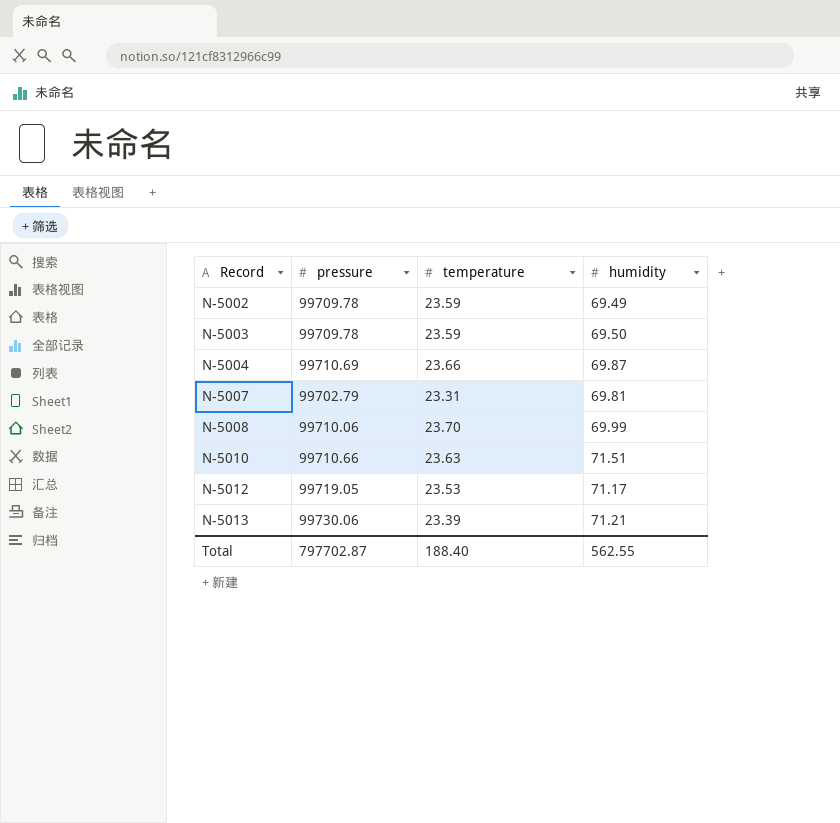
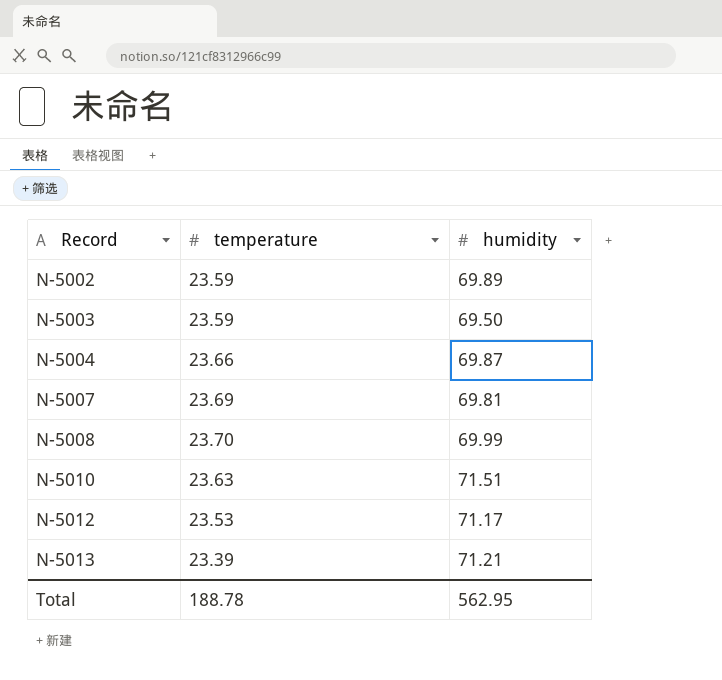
column pressure | position: 2 -> none
N-5002 | humidity: 69.49 -> 69.89
N-5007 | temperature: 23.31 -> 23.69
Total | temperature: 188.40 -> 188.78
Total | humidity: 562.55 -> 562.95

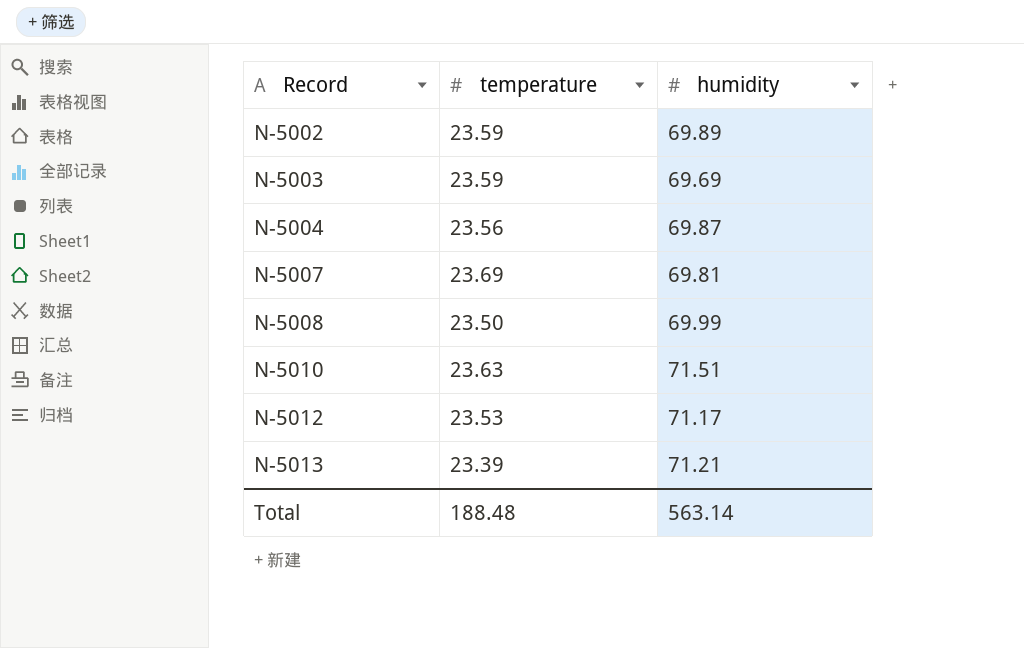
N-5003 | humidity: 69.50 -> 69.69
N-5004 | temperature: 23.66 -> 23.56
N-5008 | temperature: 23.70 -> 23.50
Total | temperature: 188.78 -> 188.48
Total | humidity: 562.95 -> 563.14

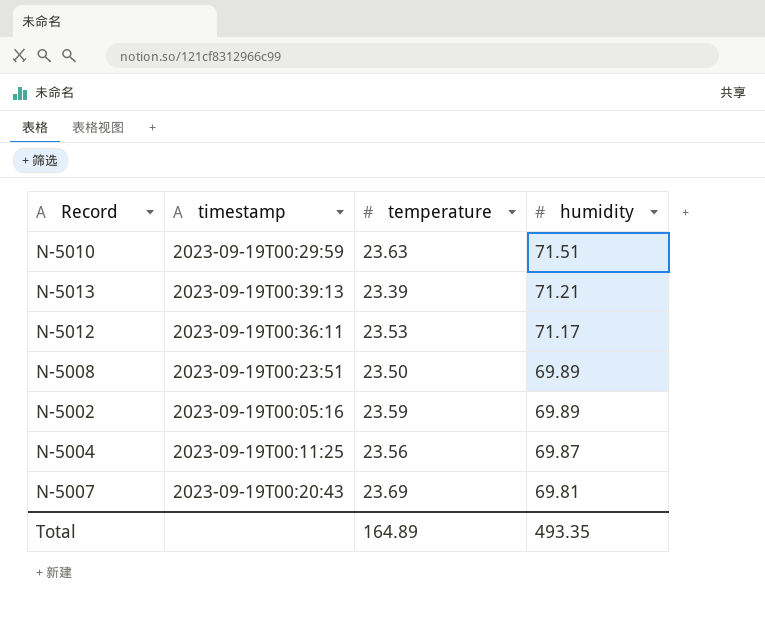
row order: Record ascending -> humidity descending
column timestamp | position: none -> 2
row N-5003: 23.59 | 69.69 -> none
N-5008 | humidity: 69.99 -> 69.89
Total | temperature: 188.48 -> 164.89
Total | humidity: 563.14 -> 493.35

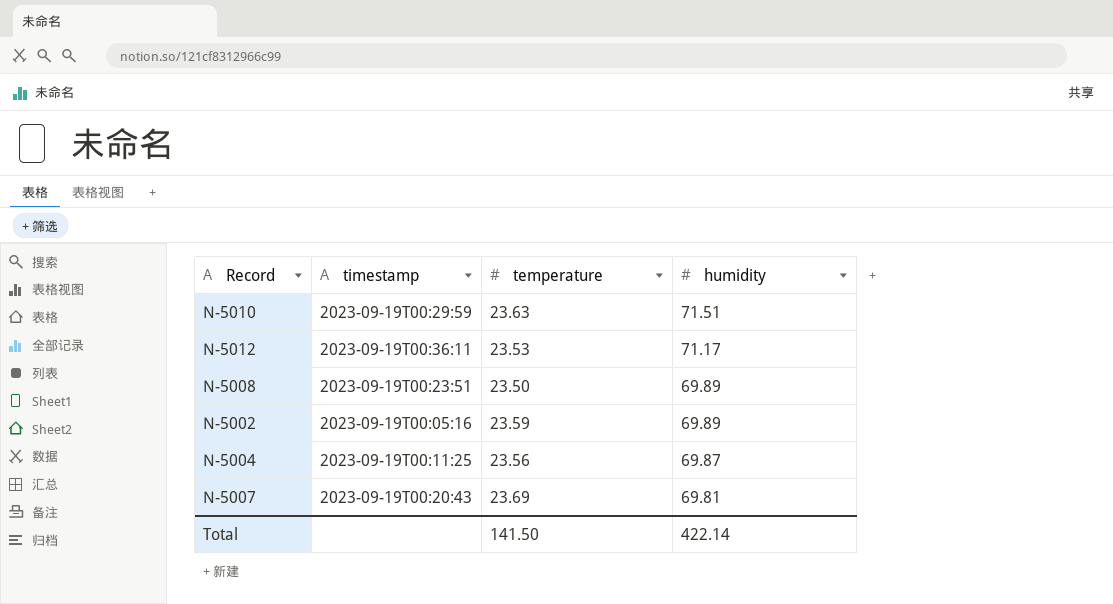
row N-5013: 2023-09-19T00:39:13 | 23.39 | 71.21 -> none
Total | temperature: 164.89 -> 141.50
Total | humidity: 493.35 -> 422.14

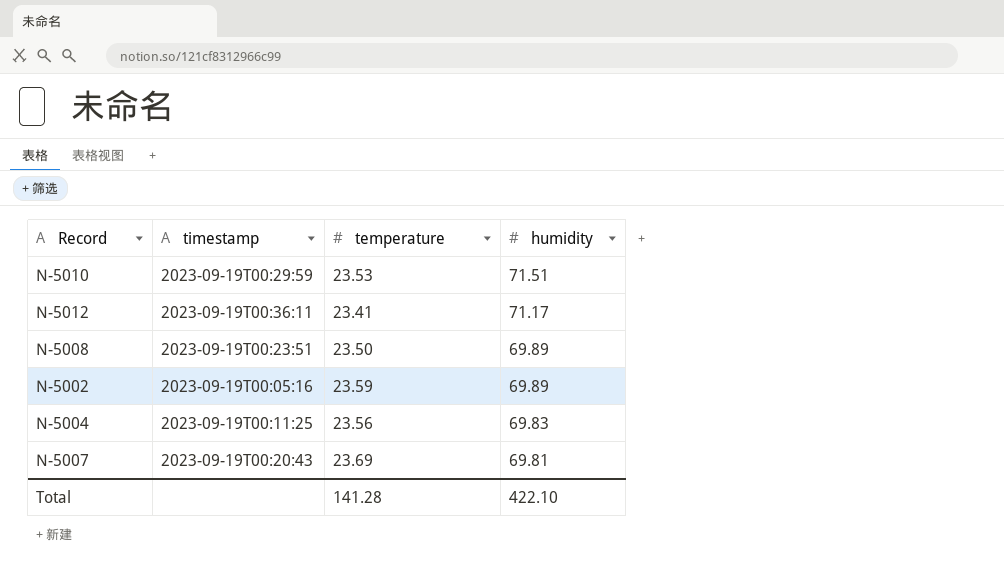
N-5010 | temperature: 23.63 -> 23.53
N-5012 | temperature: 23.53 -> 23.41
N-5004 | humidity: 69.87 -> 69.83
Total | temperature: 141.50 -> 141.28
Total | humidity: 422.14 -> 422.10

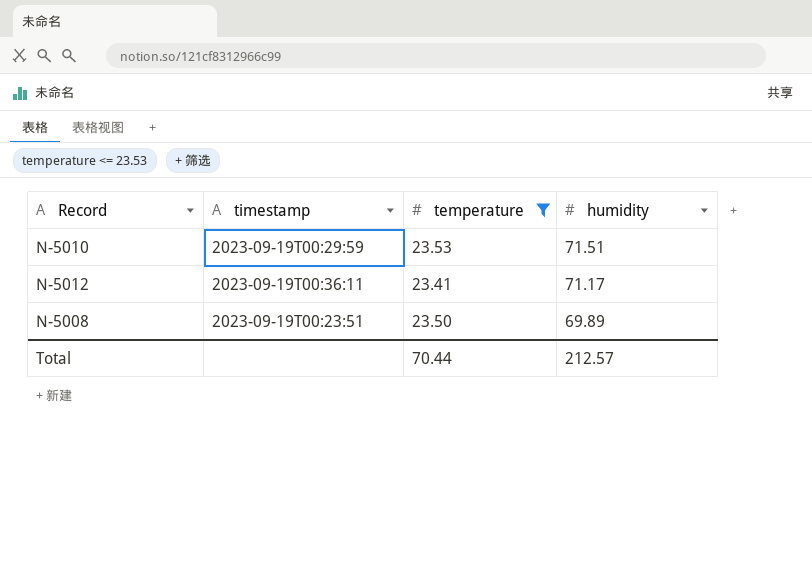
filter: none -> temperature <= 23.53
Total | temperature: 141.28 -> 70.44
Total | humidity: 422.10 -> 212.57

